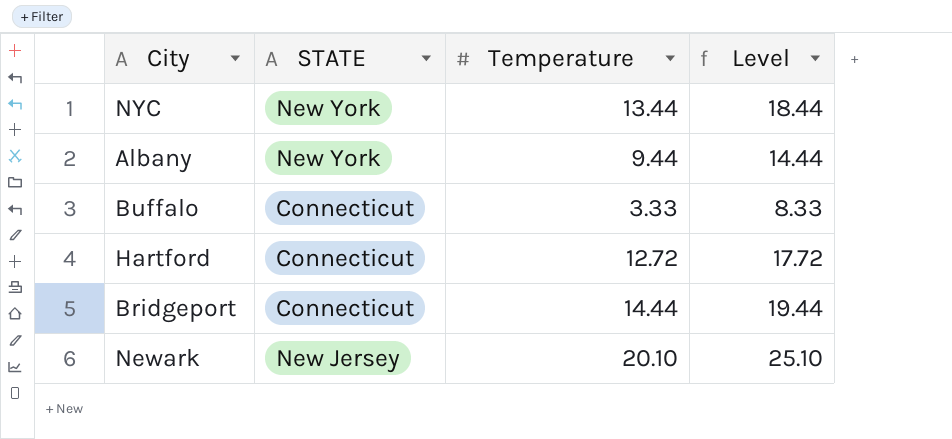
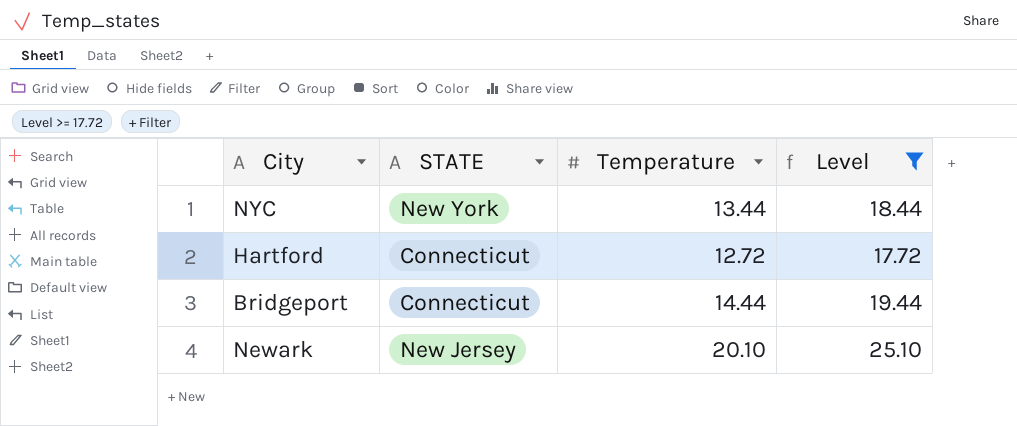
filter: none -> Level >= 17.72

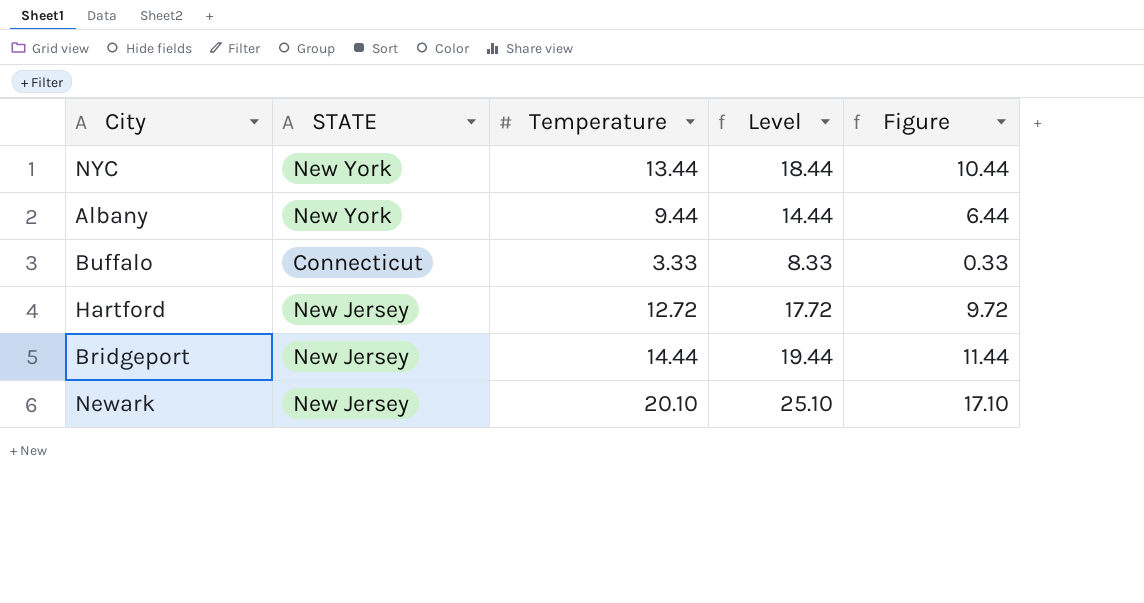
filter: Level >= 17.72 -> none
column Figure | formula: none -> [Temperature] - 3
Hartford | STATE: Connecticut -> New Jersey
Bridgeport | STATE: Connecticut -> New Jersey

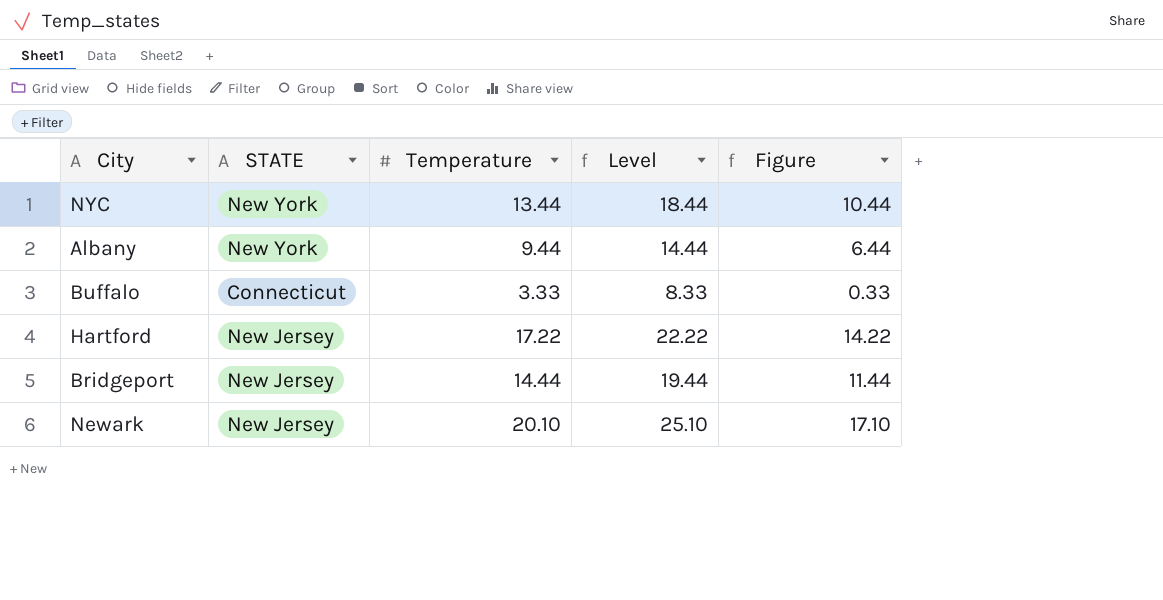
Hartford | Temperature: 12.72 -> 17.22
Hartford | Level: 17.72 -> 22.22
Hartford | Figure: 9.72 -> 14.22

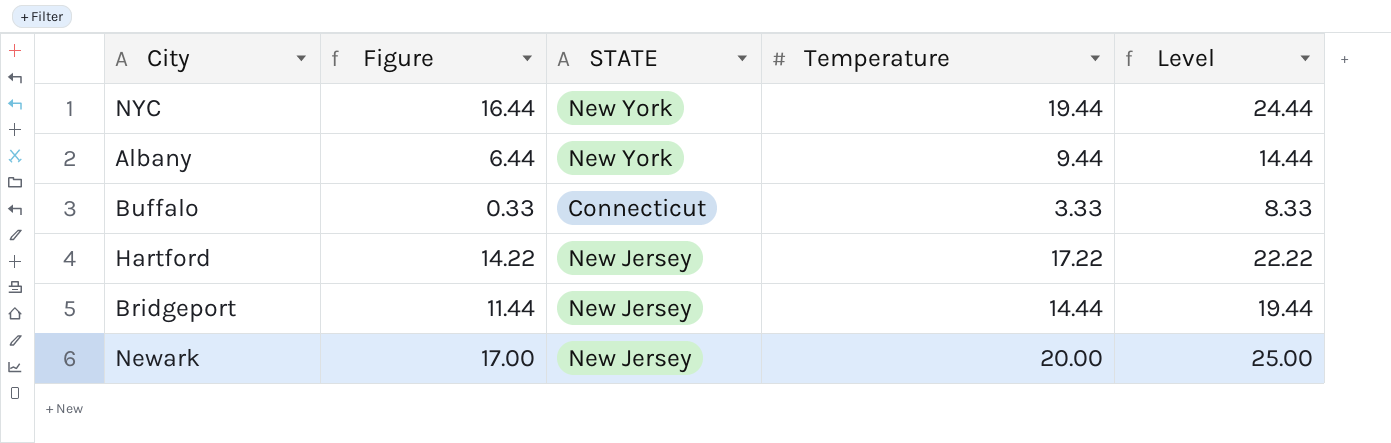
column Figure | position: 5 -> 2
NYC | Figure: 10.44 -> 16.44
NYC | Temperature: 13.44 -> 19.44
NYC | Level: 18.44 -> 24.44
Newark | Figure: 17.10 -> 17.00
Newark | Temperature: 20.10 -> 20.00
Newark | Level: 25.10 -> 25.00

